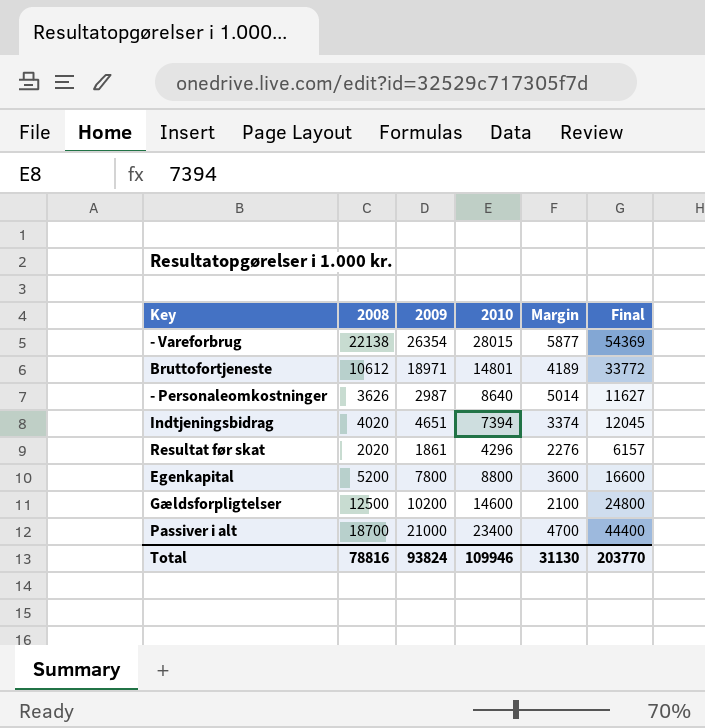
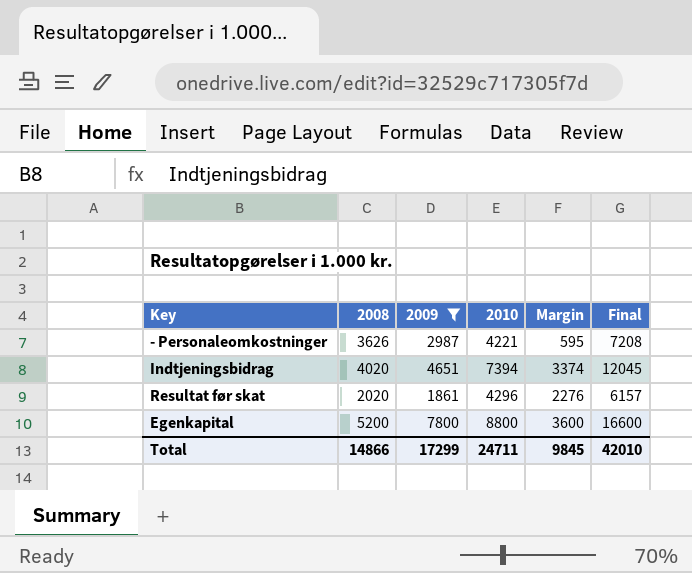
filter: none -> 2009 <= 7800
- Personaleomkostninger | 2010: 8640 -> 4221
- Personaleomkostninger | Margin: 5014 -> 595
- Personaleomkostninger | Final: 11627 -> 7208
Total | 2008: 78816 -> 14866
Total | 2009: 93824 -> 17299
Total | 2010: 109946 -> 24711
Total | Margin: 31130 -> 9845
Total | Final: 203770 -> 42010

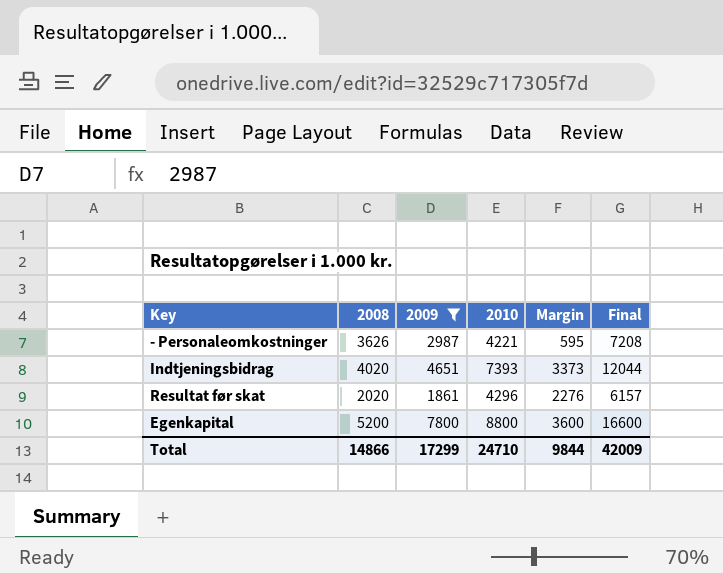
Indtjeningsbidrag | 2010: 7394 -> 7393
Indtjeningsbidrag | Margin: 3374 -> 3373
Indtjeningsbidrag | Final: 12045 -> 12044
Total | 2010: 24711 -> 24710
Total | Margin: 9845 -> 9844
Total | Final: 42010 -> 42009

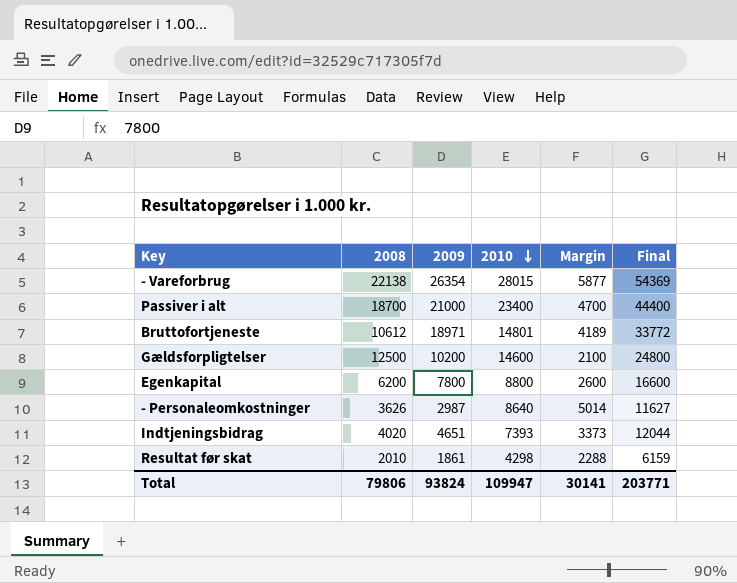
filter: 2009 <= 7800 -> none
row order: none -> 2010 descending
Egenkapital | 2008: 5200 -> 6200
Egenkapital | Margin: 3600 -> 2600
- Personaleomkostninger | 2010: 4221 -> 8640
- Personaleomkostninger | Margin: 595 -> 5014
- Personaleomkostninger | Final: 7208 -> 11627
Resultat før skat | 2008: 2020 -> 2010
Resultat før skat | 2010: 4296 -> 4298
Resultat før skat | Margin: 2276 -> 2288
Resultat før skat | Final: 6157 -> 6159
Total | 2008: 14866 -> 79806
Total | 2009: 17299 -> 93824
Total | 2010: 24710 -> 109947
Total | Margin: 9844 -> 30141
Total | Final: 42009 -> 203771

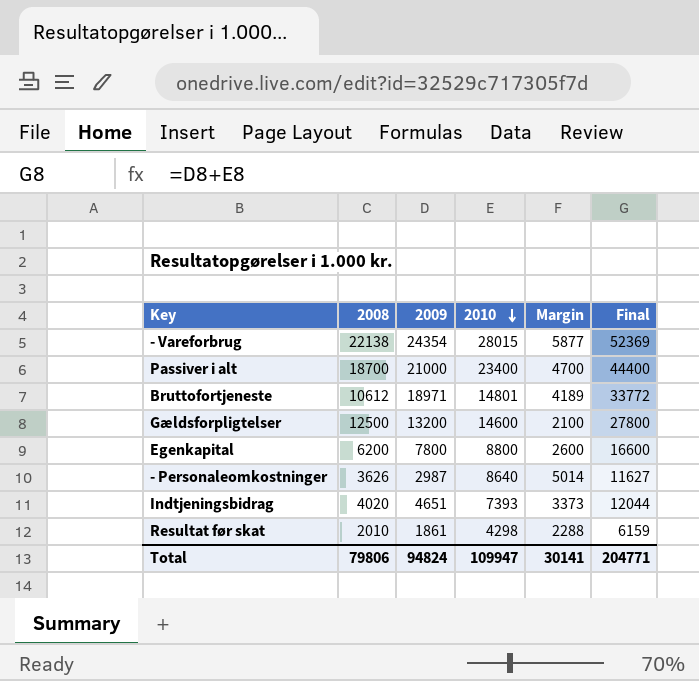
- Vareforbrug | 2009: 26354 -> 24354
- Vareforbrug | Final: 54369 -> 52369
Gældsforpligtelser | 2009: 10200 -> 13200
Gældsforpligtelser | Final: 24800 -> 27800
Total | 2009: 93824 -> 94824
Total | Final: 203771 -> 204771

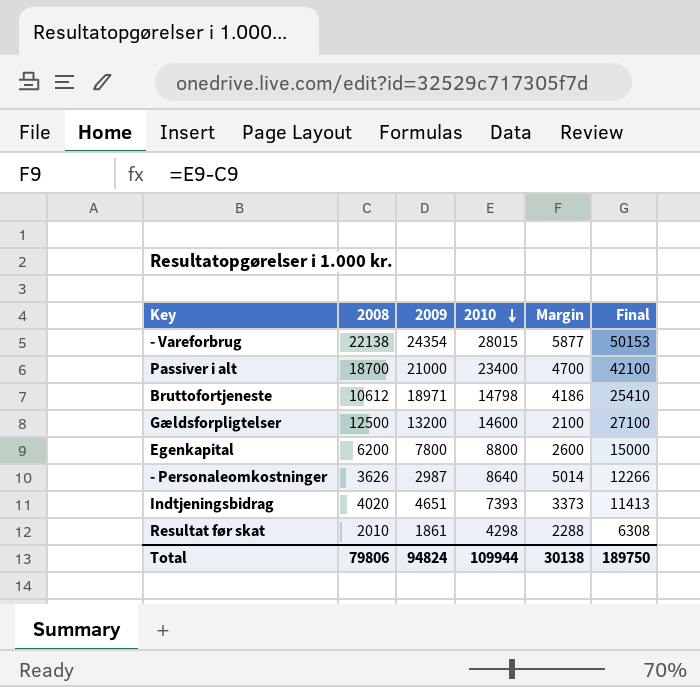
column Final | formula: [2009] + [2010] -> [2008] + [2010]
Bruttofortjeneste | 2010: 14801 -> 14798
Bruttofortjeneste | Margin: 4189 -> 4186
Total | 2010: 109947 -> 109944
Total | Margin: 30141 -> 30138
Total | Final: 204771 -> 189750

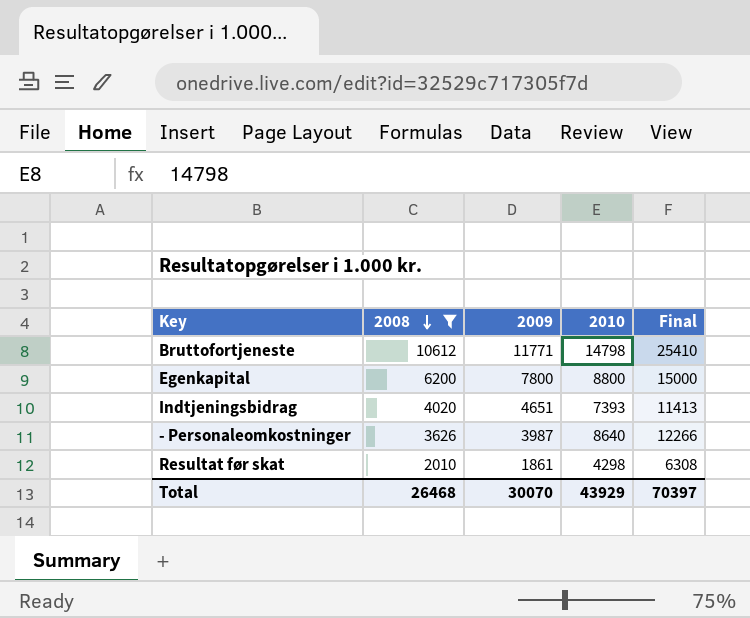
filter: none -> 2008 <= 10612
row order: 2010 descending -> 2008 descending
column Margin | formula: [2010] - [2008] -> none
Bruttofortjeneste | 2009: 18971 -> 11771
- Personaleomkostninger | 2009: 2987 -> 3987
Total | 2008: 79806 -> 26468
Total | 2009: 94824 -> 30070
Total | 2010: 109944 -> 43929
Total | Final: 189750 -> 70397

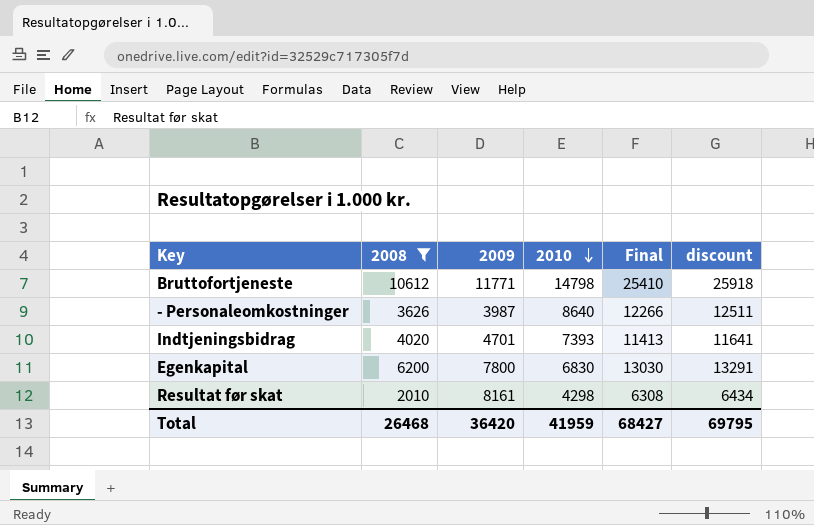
row order: 2008 descending -> 2010 descending
column discount | formula: none -> [Final] * 1.02
Indtjeningsbidrag | 2009: 4651 -> 4701
Egenkapital | 2010: 8800 -> 6830
Egenkapital | Final: 15000 -> 13030
Resultat før skat | 2009: 1861 -> 8161
Total | 2009: 30070 -> 36420
Total | 2010: 43929 -> 41959
Total | Final: 70397 -> 68427

